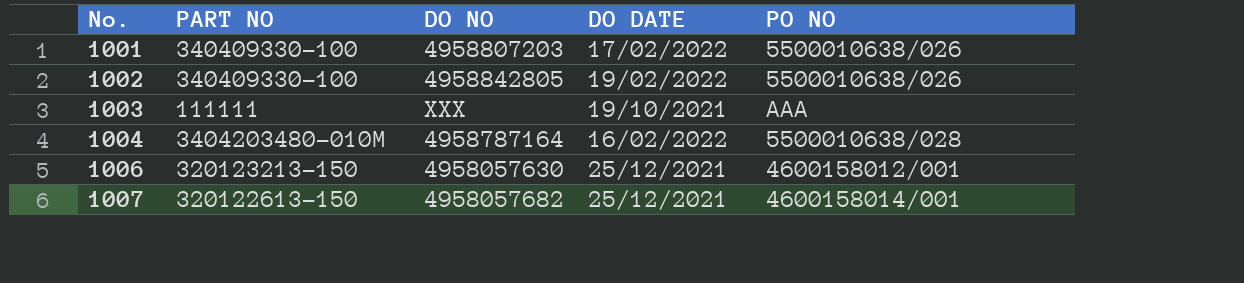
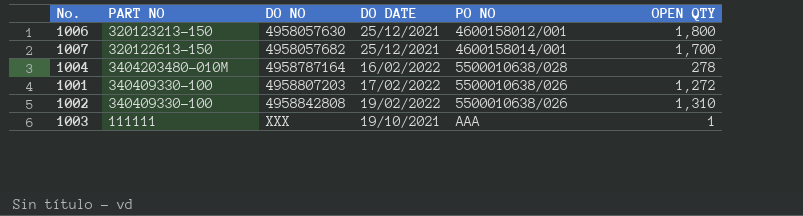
row order: No. ascending -> DO NO ascending
column OPEN QTY | position: none -> 6
1002 | DO NO: 4958842805 -> 4958842808

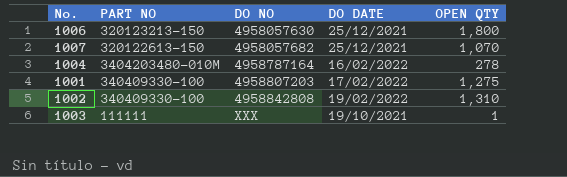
column PO NO | position: 5 -> none
1007 | OPEN QTY: 1,700 -> 1,070
1001 | OPEN QTY: 1,272 -> 1,275

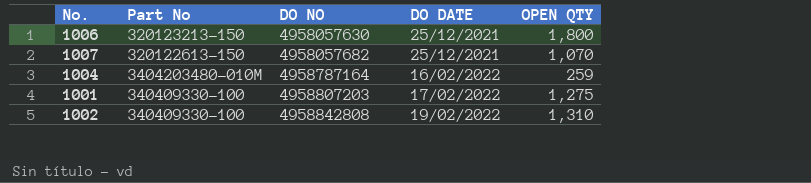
column name: PART NO -> Part No
row 1003: 111111 | XXX | 19/10/2021 | 1 -> none
1004 | OPEN QTY: 278 -> 259

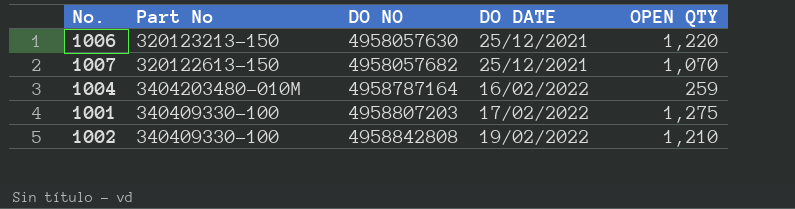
1006 | OPEN QTY: 1,800 -> 1,220
1002 | OPEN QTY: 1,310 -> 1,210

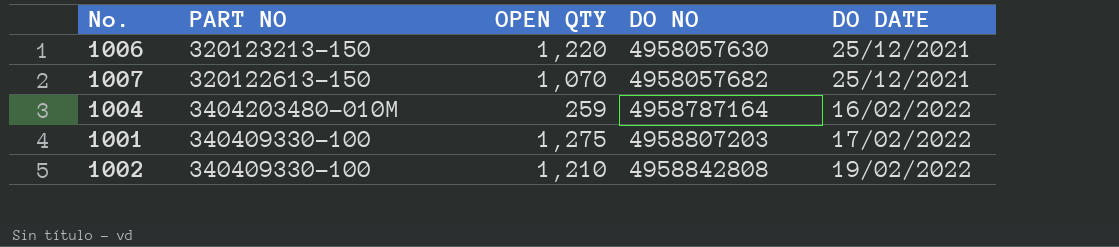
column name: Part No -> PART NO
column OPEN QTY | position: 5 -> 3

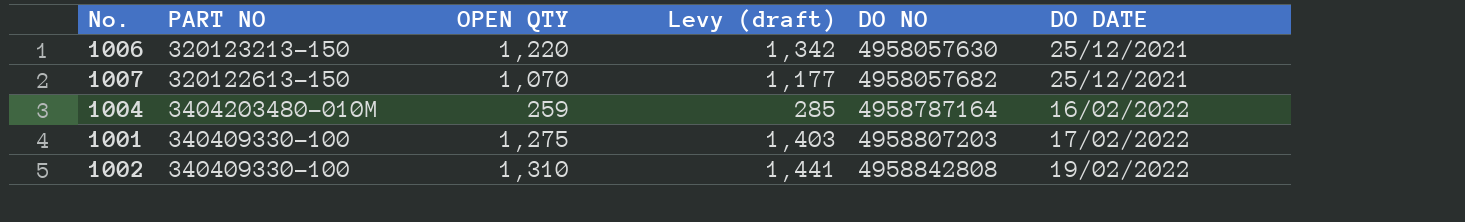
column Levy (draft) | formula: none -> [OPEN QTY] * 1.1
1002 | OPEN QTY: 1,210 -> 1,310

